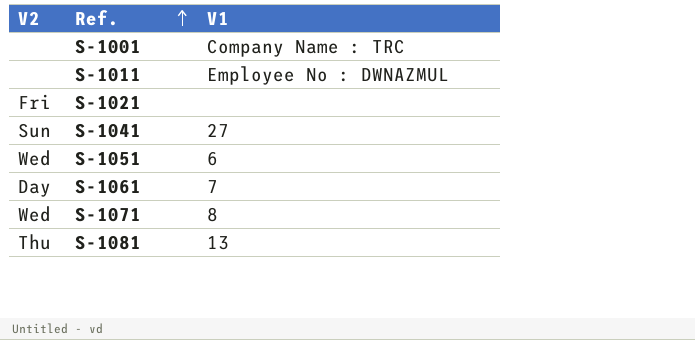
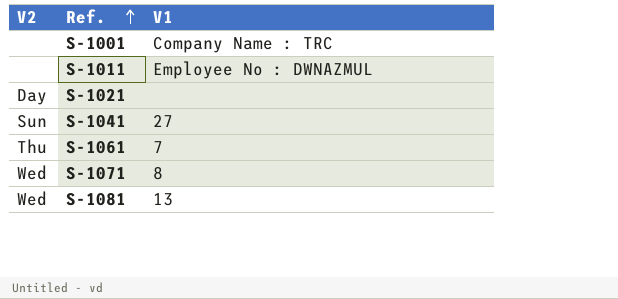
row S-1051: Wed | 6 -> none
S-1021 | V2: Fri -> Day
S-1061 | V2: Day -> Thu
S-1081 | V2: Thu -> Wed

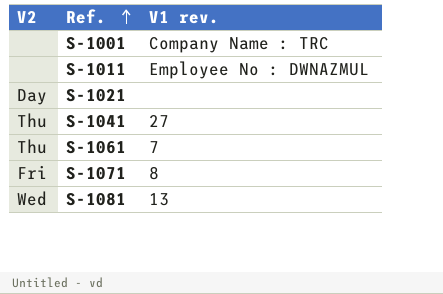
column name: V1 -> V1 rev.
S-1041 | V2: Sun -> Thu
S-1071 | V2: Wed -> Fri

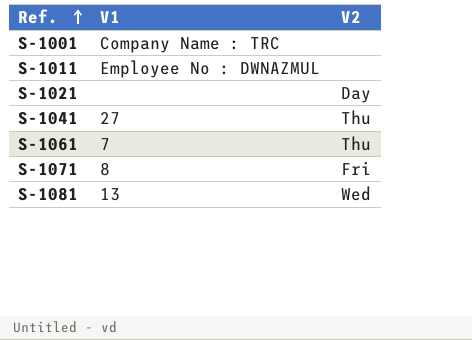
column name: V1 rev. -> V1
column V2 | position: 1 -> 3

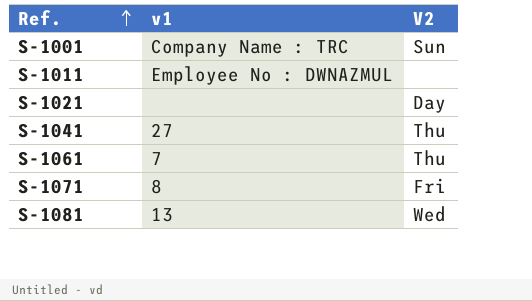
column name: V1 -> v1
S-1001 | V2: none -> Sun

